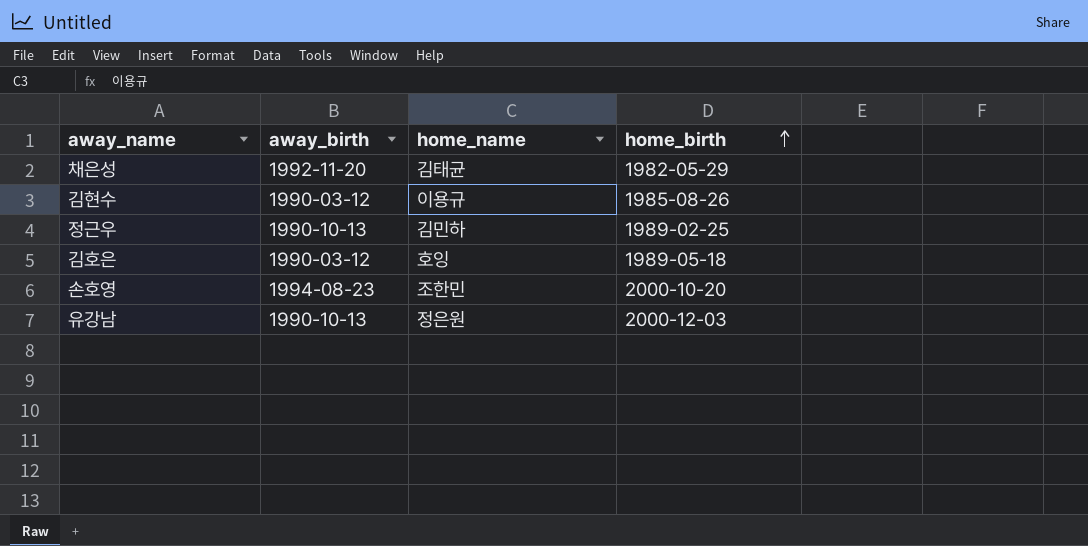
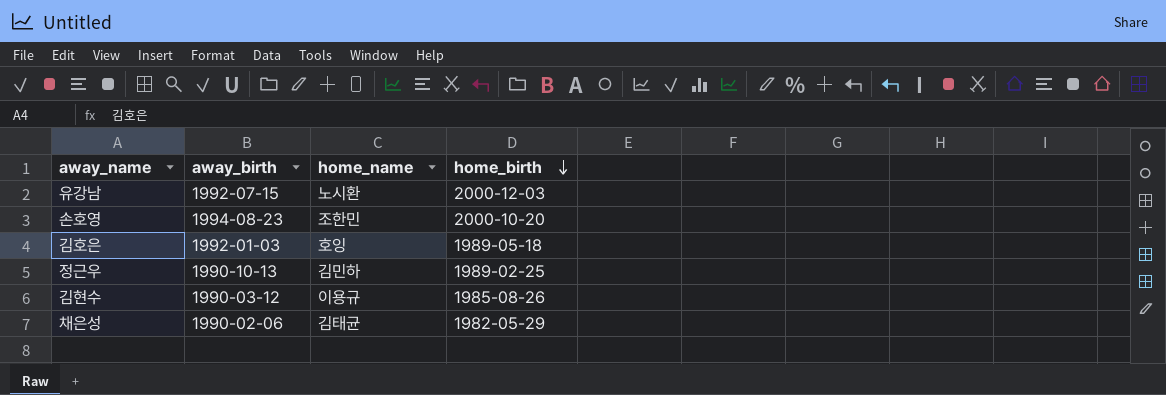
row order: home_birth ascending -> home_birth descending
유강남 | away_birth: 1990-10-13 -> 1992-07-15
유강남 | home_name: 정은원 -> 노시환
김호은 | away_birth: 1990-03-12 -> 1992-01-03
채은성 | away_birth: 1992-11-20 -> 1990-02-06

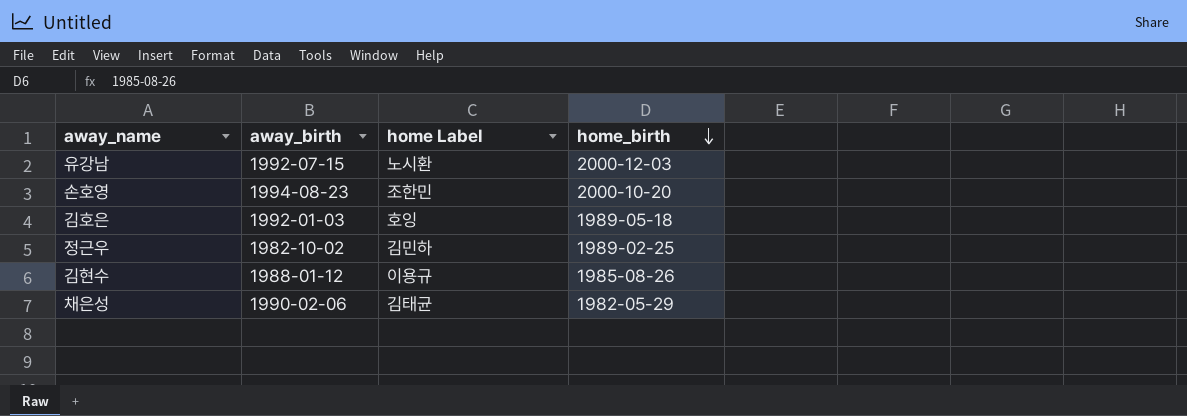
column name: home_name -> home Label
정근우 | away_birth: 1990-10-13 -> 1982-10-02
김현수 | away_birth: 1990-03-12 -> 1988-01-12

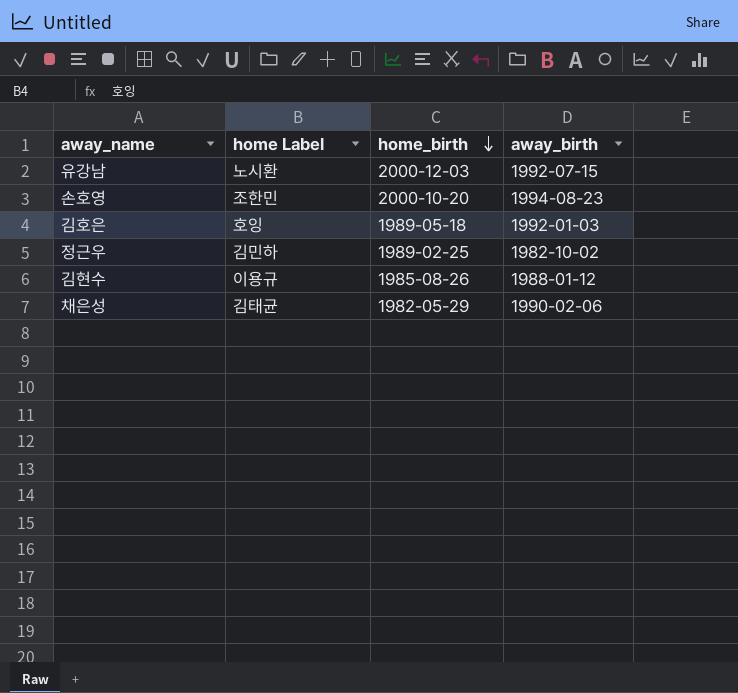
column away_birth | position: 2 -> 4

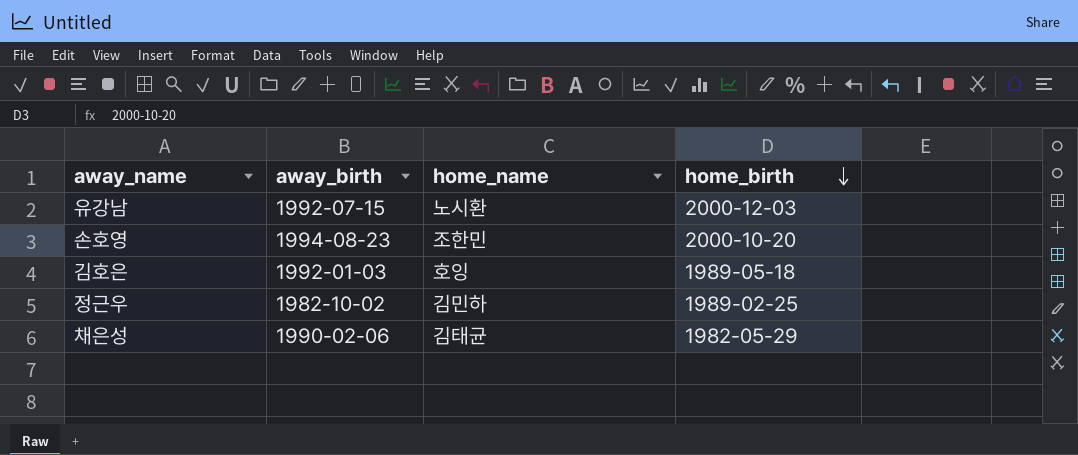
column away_birth | position: 4 -> 2
column name: home Label -> home_name
row 김현수: 이용규 | 1985-08-26 | 1988-01-12 -> none

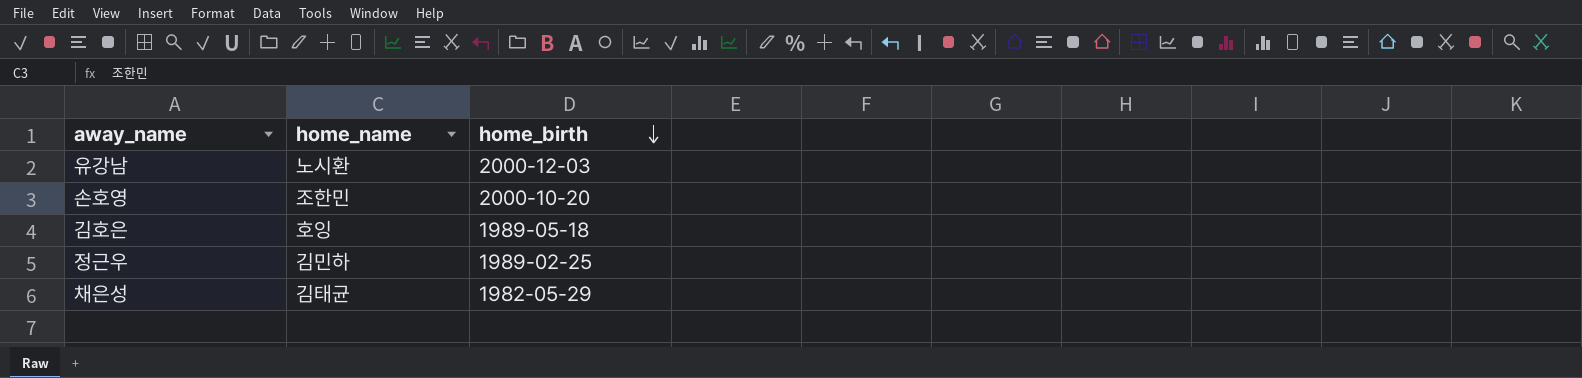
column away_birth | position: 2 -> none

